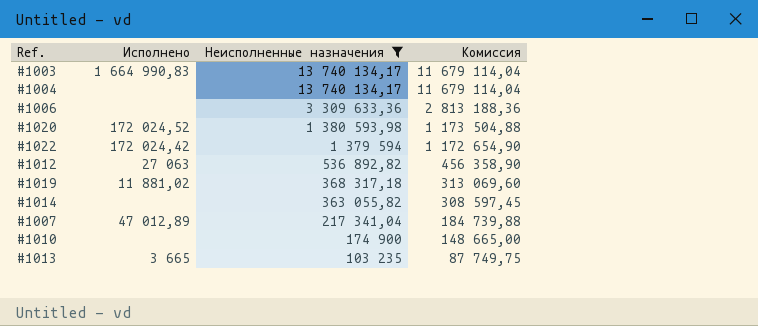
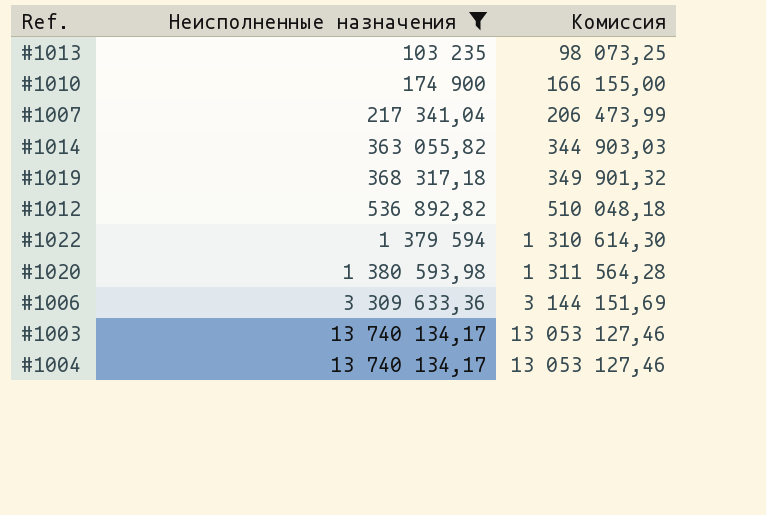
row order: Неисполненные назначения descending -> Неисполненные назначения ascending
column Исполнено | position: 2 -> none
column Комиссия | formula: [Неисполненные назначения] * 0,85 -> [Неисполненные назначения] * 0,95

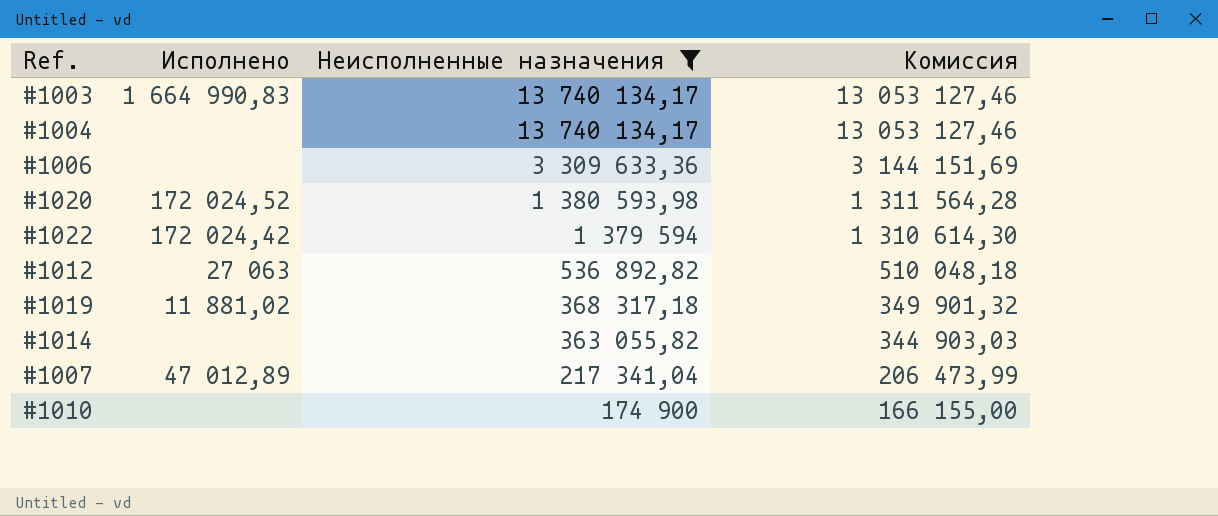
row order: Неисполненные назначения ascending -> Неисполненные назначения descending
column Исполнено | position: none -> 2
row #1013: 103 235 | 98 073,25 -> none

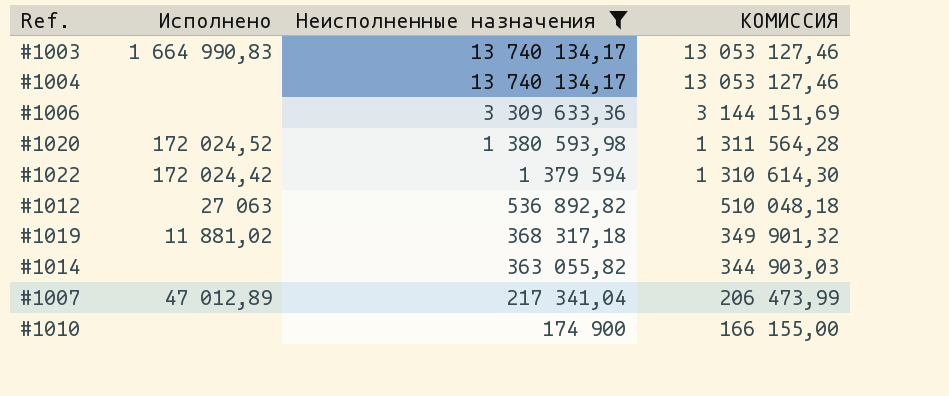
column name: Комиссия -> КОМИССИЯ

